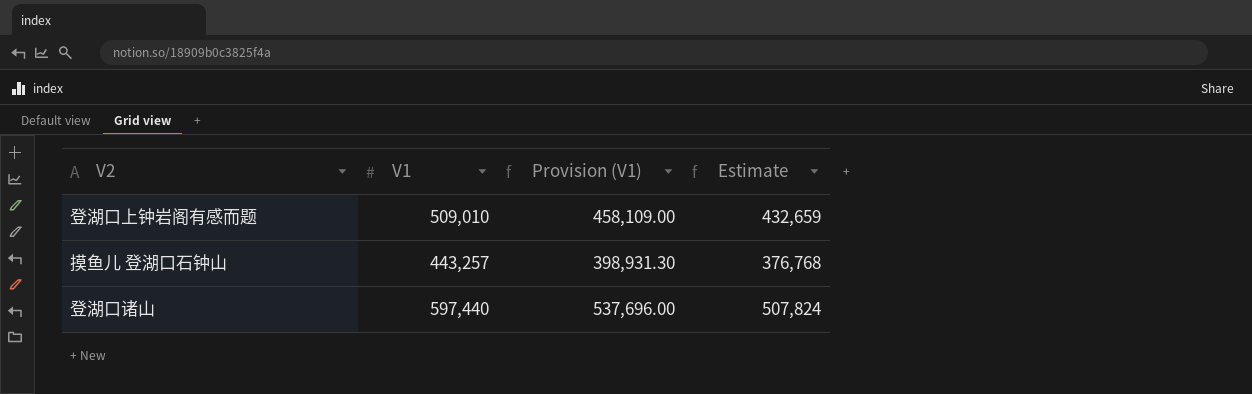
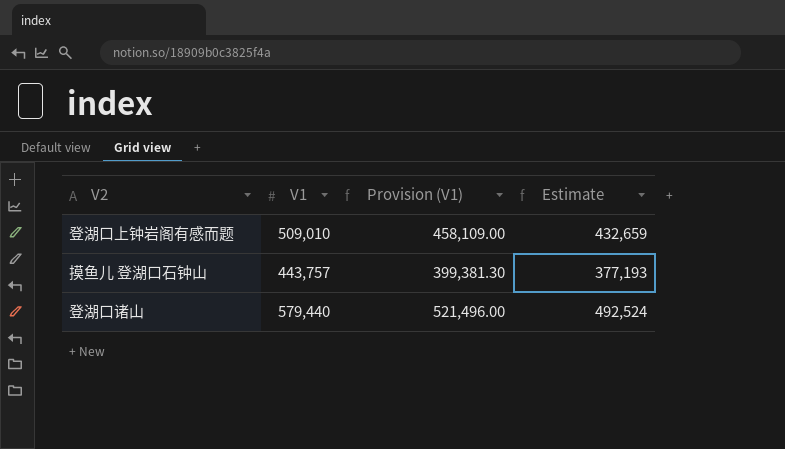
摸鱼儿 登湖口石钟山 | V1: 443,257 -> 443,757
摸鱼儿 登湖口石钟山 | Provision (V1): 398,931.30 -> 399,381.30
摸鱼儿 登湖口石钟山 | Estimate: 376,768 -> 377,193
登湖口诸山 | V1: 597,440 -> 579,440
登湖口诸山 | Provision (V1): 537,696.00 -> 521,496.00
登湖口诸山 | Estimate: 507,824 -> 492,524

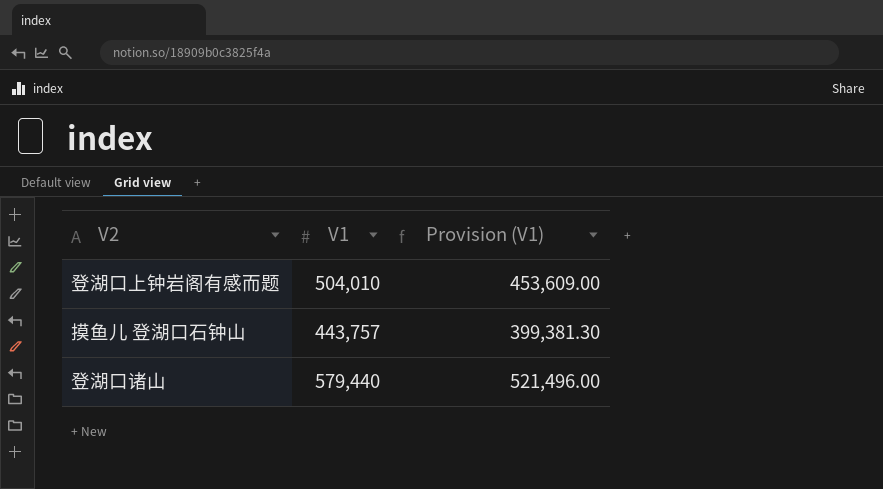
column Estimate | formula: [V1] * 0.85 -> none
登湖口上钟岩阁有感而题 | V1: 509,010 -> 504,010
登湖口上钟岩阁有感而题 | Provision (V1): 458,109.00 -> 453,609.00

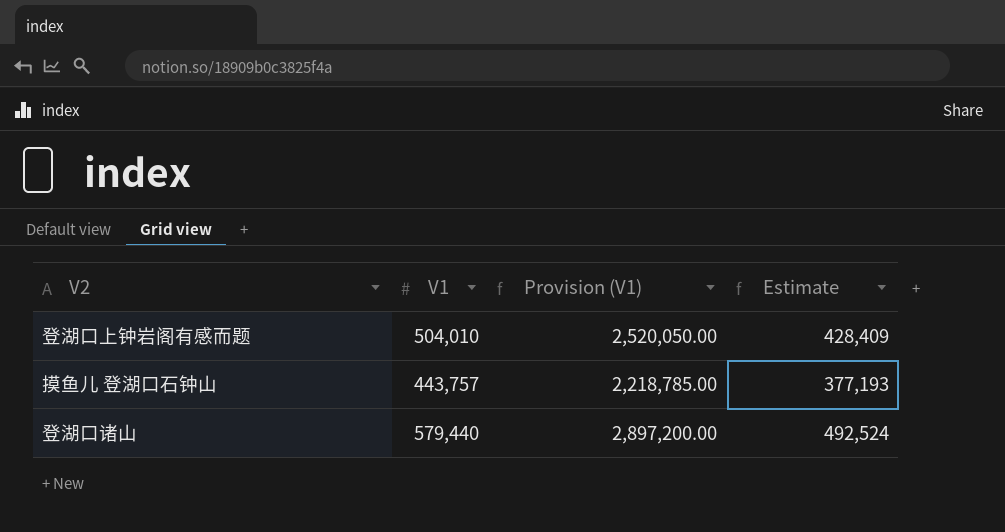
column Provision (V1) | formula: [V1] * 0.9 -> [V1] * 5
column Estimate | formula: none -> [V1] * 0.85

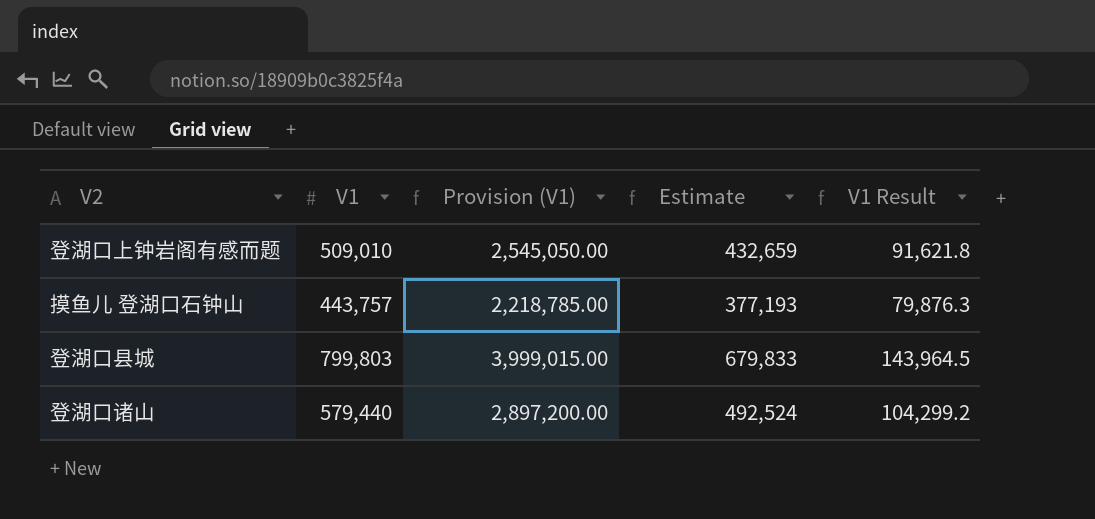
column V1 Result | formula: none -> [V1] * 0.18
登湖口上钟岩阁有感而题 | V1: 504,010 -> 509,010
登湖口上钟岩阁有感而题 | Provision (V1): 2,520,050.00 -> 2,545,050.00
登湖口上钟岩阁有感而题 | Estimate: 428,409 -> 432,659
row 登湖口县城: none -> 799,803 | 3,999,015.00 | 679,833 | 143,964.5

